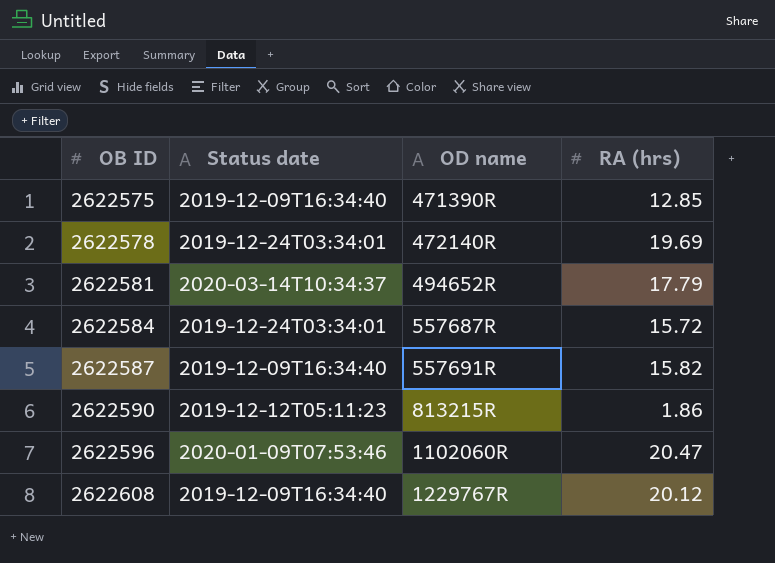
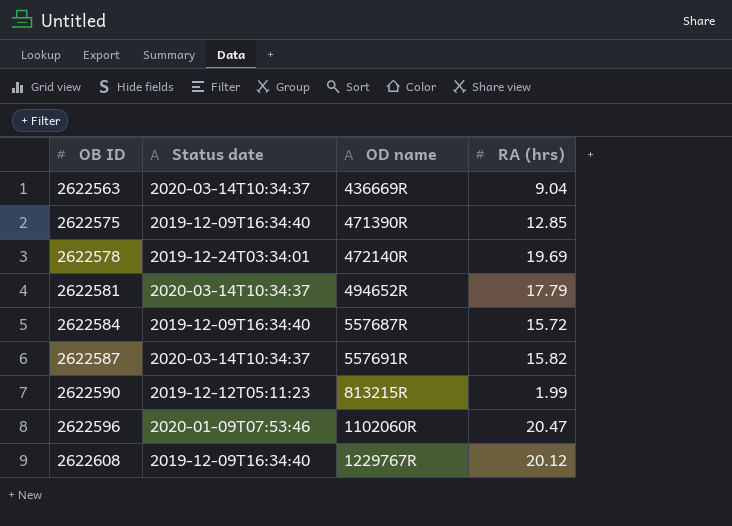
row 2622563: none -> 2020-03-14T10:34:37 | 436669R | 9.04
2622584 | Status date: 2019-12-24T03:34:01 -> 2019-12-09T16:34:40
2622587 | Status date: 2019-12-09T16:34:40 -> 2020-03-14T10:34:37
2622590 | RA (hrs): 1.86 -> 1.99

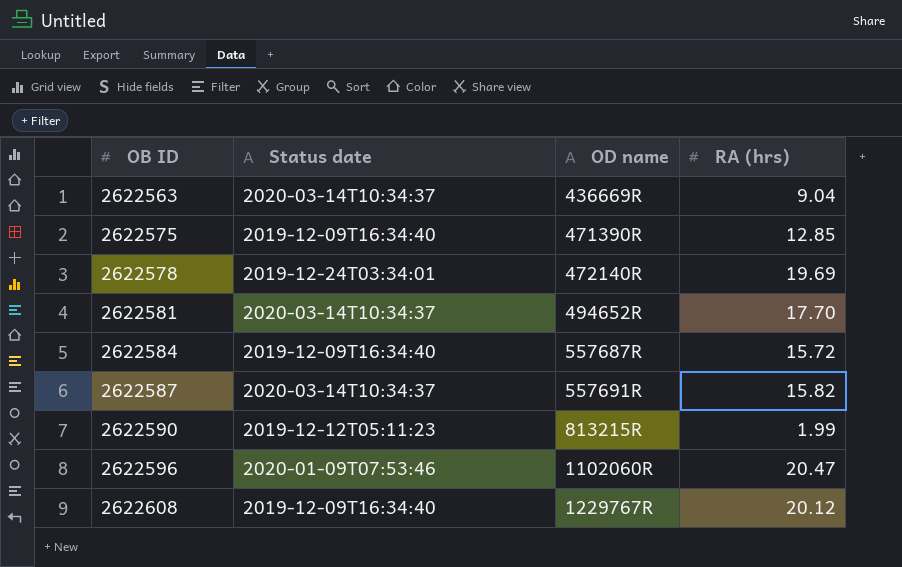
2622581 | RA (hrs): 17.79 -> 17.70

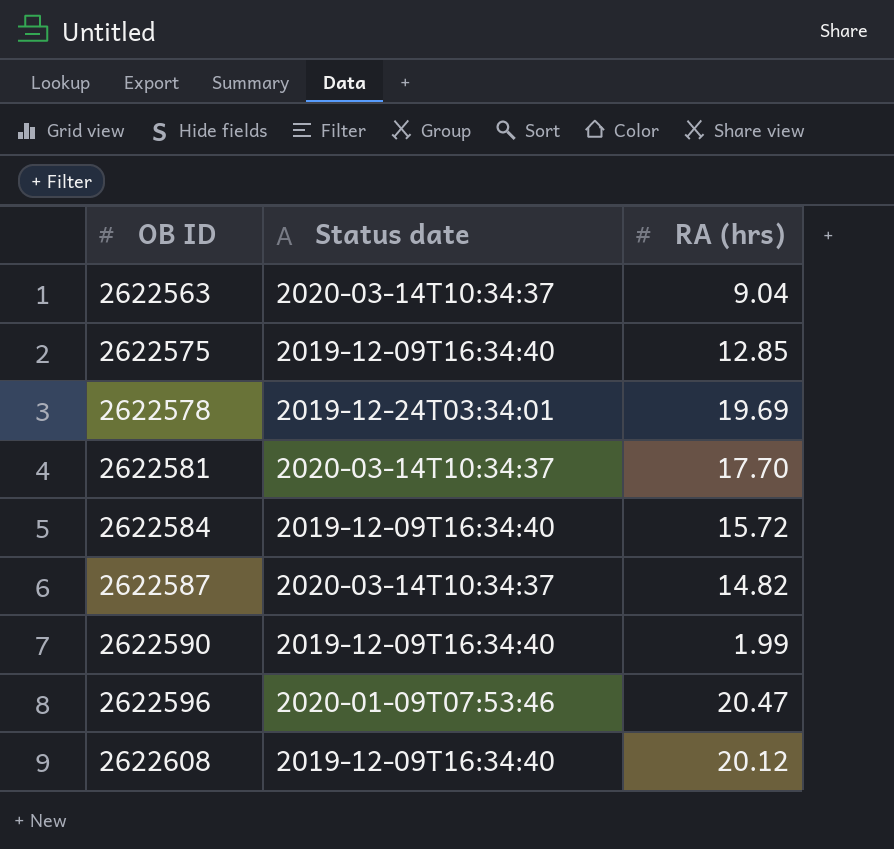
column OD name | position: 3 -> none
2622587 | RA (hrs): 15.82 -> 14.82
2622590 | Status date: 2019-12-12T05:11:23 -> 2019-12-09T16:34:40

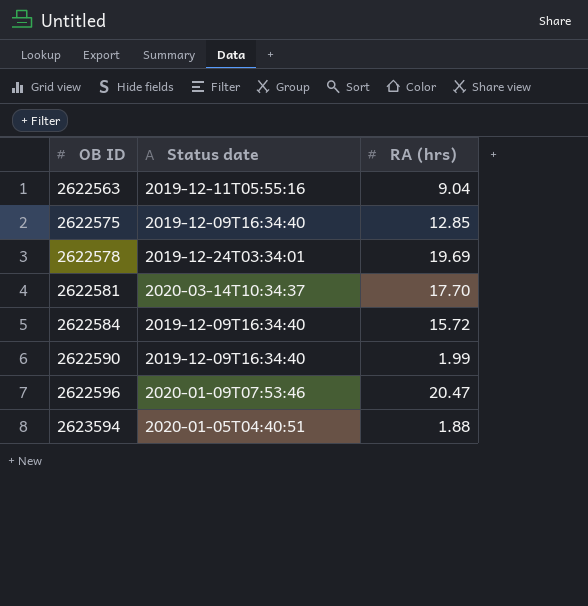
row 2622587: 2020-03-14T10:34:37 | 14.82 -> none
row 2622608: 2019-12-09T16:34:40 | 20.12 -> none
2622563 | Status date: 2020-03-14T10:34:37 -> 2019-12-11T05:55:16
row 2623594: none -> 2020-01-05T04:40:51 | 1.88

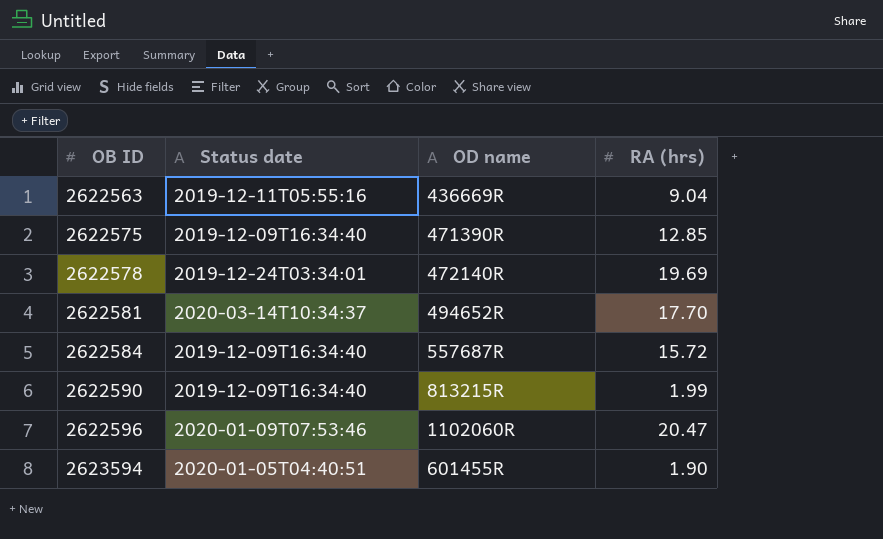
column OD name | position: none -> 3
2623594 | RA (hrs): 1.88 -> 1.90

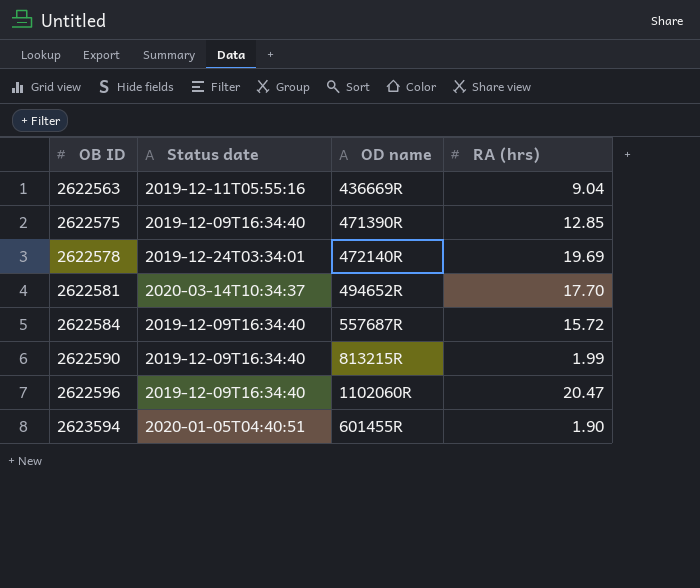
2622596 | Status date: 2020-01-09T07:53:46 -> 2019-12-09T16:34:40

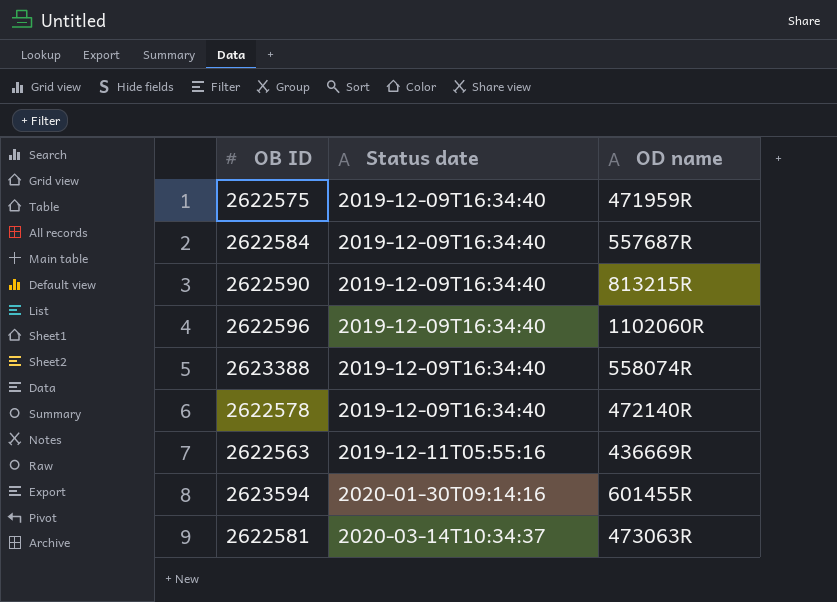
row order: OB ID ascending -> Status date ascending
column RA (hrs) | position: 4 -> none
2622575 | OD name: 471390R -> 471959R
row 2623388: none -> 2019-12-09T16:34:40 | 558074R
2622578 | Status date: 2019-12-24T03:34:01 -> 2019-12-09T16:34:40
2623594 | Status date: 2020-01-05T04:40:51 -> 2020-01-30T09:14:16
2622581 | OD name: 494652R -> 473063R

